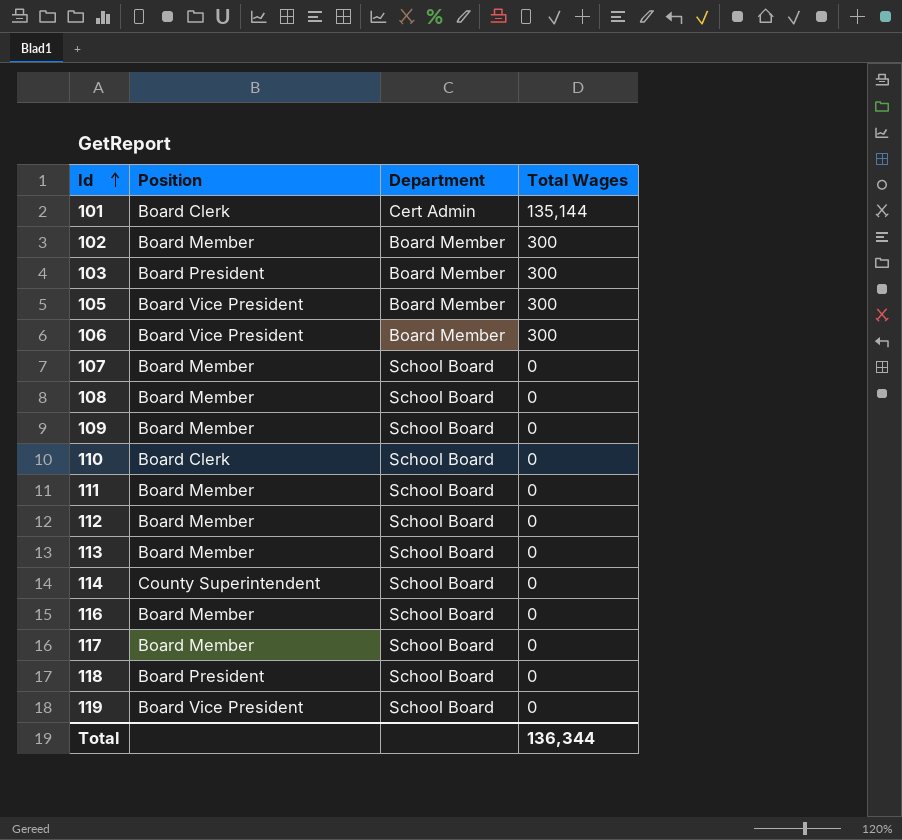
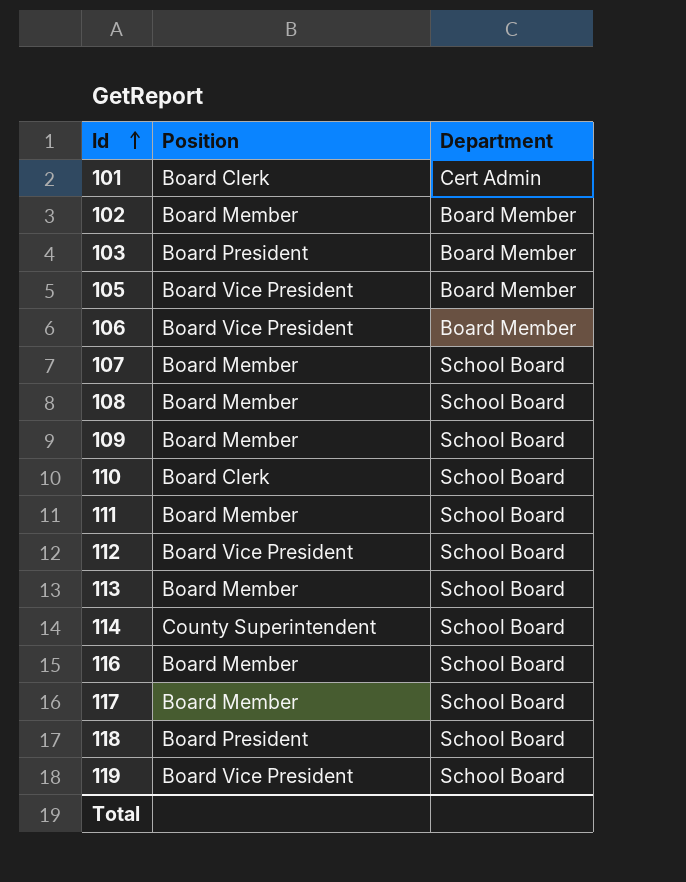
column Total Wages | position: 4 -> none
112 | Position: Board Member -> Board Vice President

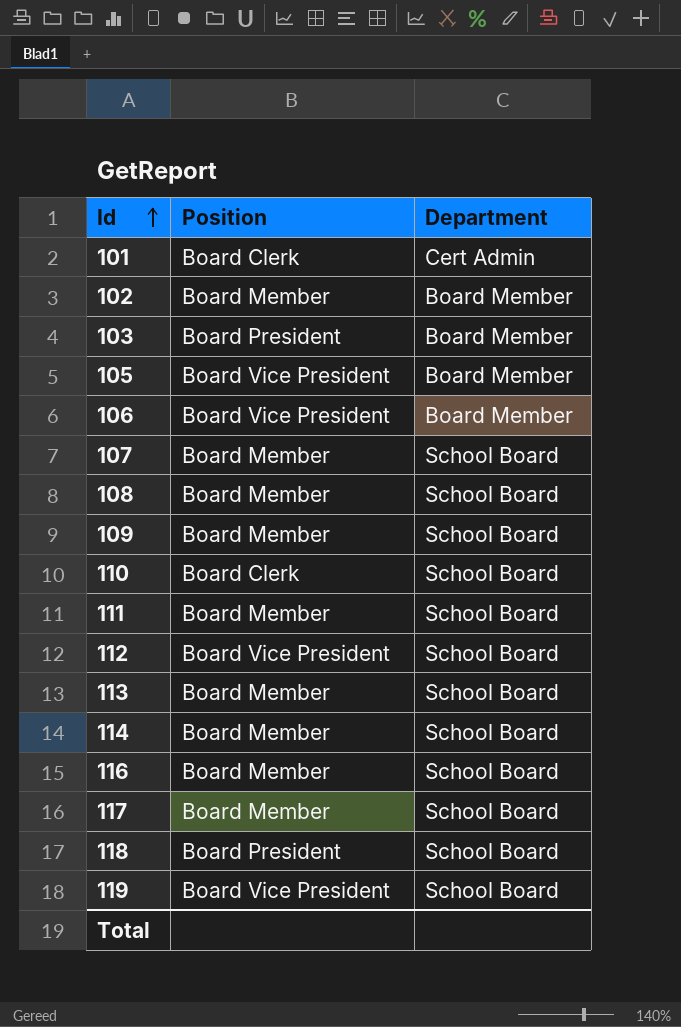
114 | Position: County Superintendent -> Board Member

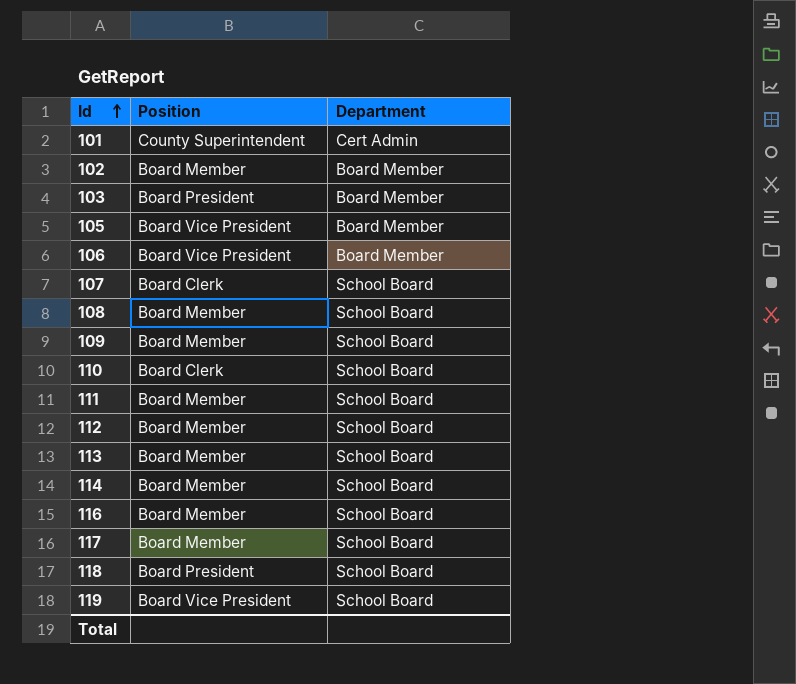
101 | Position: Board Clerk -> County Superintendent
107 | Position: Board Member -> Board Clerk
112 | Position: Board Vice President -> Board Member

